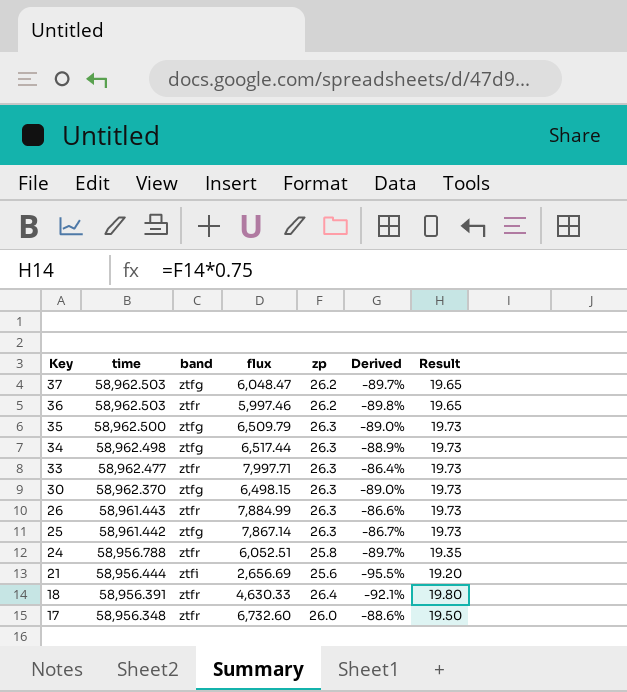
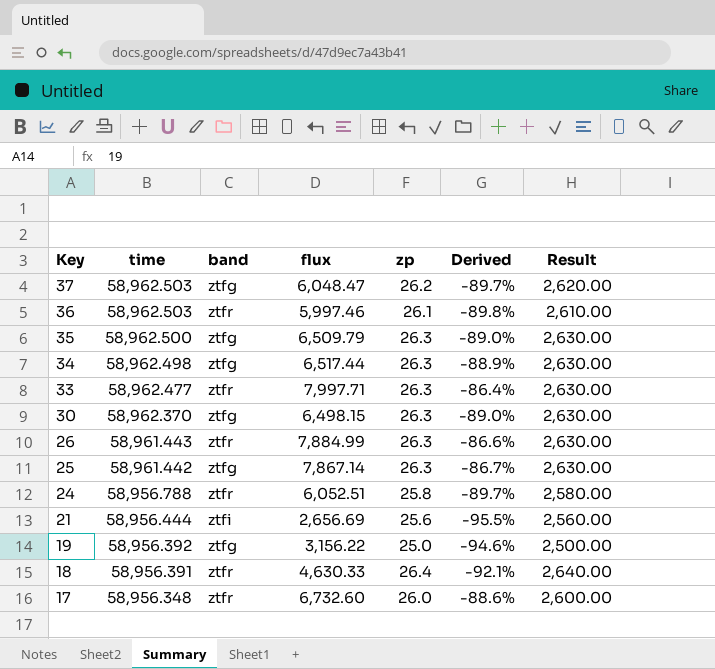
column Result | formula: [zp] * 0.75 -> [zp] * 100
36 | zp: 26.2 -> 26.1
row 19: none -> 58,956.392 | ztfg | 3,156.22 | 25.0 | -94.6% | 2,500.00

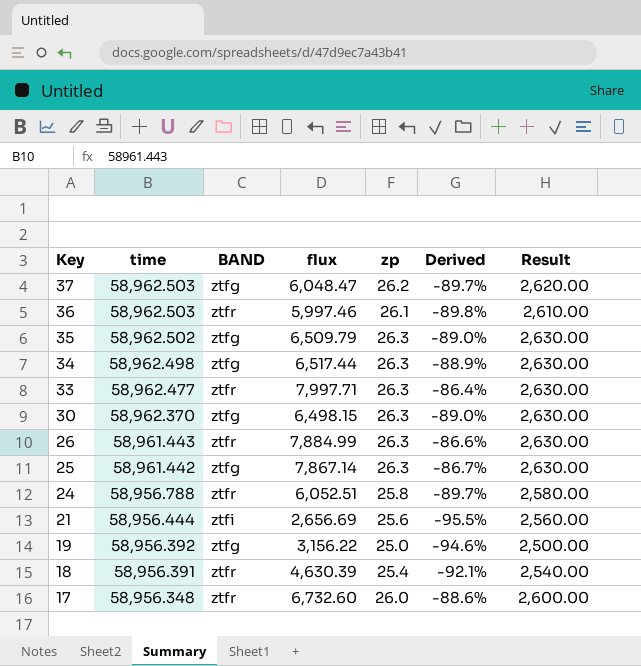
column name: band -> BAND
35 | time: 58,962.500 -> 58,962.502
18 | flux: 4,630.33 -> 4,630.39
18 | zp: 26.4 -> 25.4
18 | Result: 2,640.00 -> 2,540.00

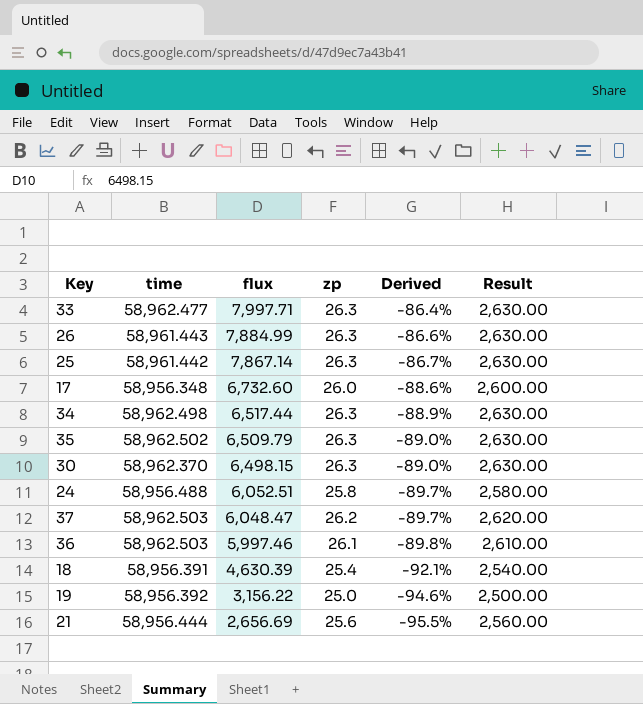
row order: Key descending -> flux descending
column BAND | position: 3 -> none
24 | time: 58,956.788 -> 58,956.488

